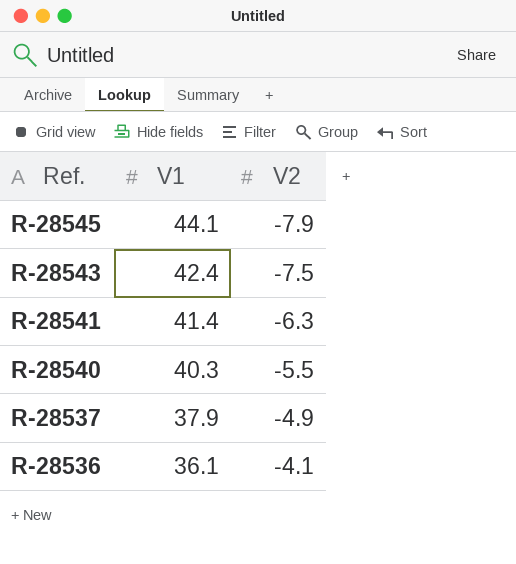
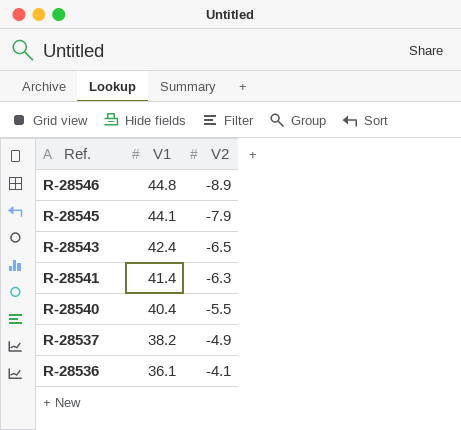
row R-28546: none -> 44.8 | -8.9
R-28543 | V2: -7.5 -> -6.5
R-28540 | V1: 40.3 -> 40.4
R-28537 | V1: 37.9 -> 38.2

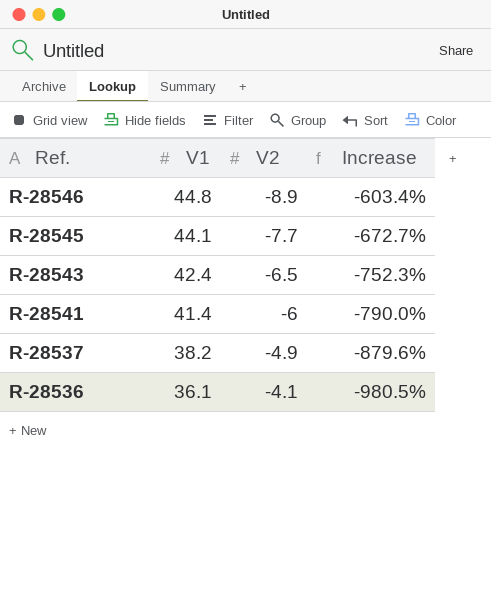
column Increase | formula: none -> ([V1] - [V2]) / [V2]
row R-28540: 40.4 | -5.5 -> none
R-28545 | V2: -7.9 -> -7.7
R-28541 | V2: -6.3 -> -6

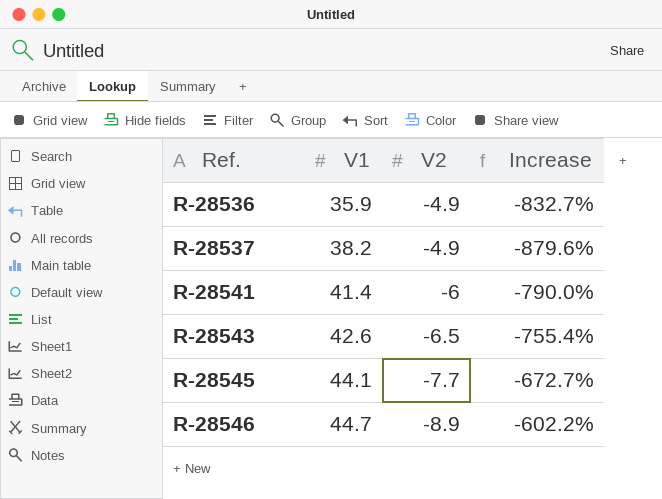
row order: Ref. descending -> Ref. ascending
R-28536 | V1: 36.1 -> 35.9
R-28536 | V2: -4.1 -> -4.9
R-28536 | Increase: -980.5% -> -832.7%
R-28543 | V1: 42.4 -> 42.6
R-28543 | Increase: -752.3% -> -755.4%
R-28546 | V1: 44.8 -> 44.7
R-28546 | Increase: -603.4% -> -602.2%

